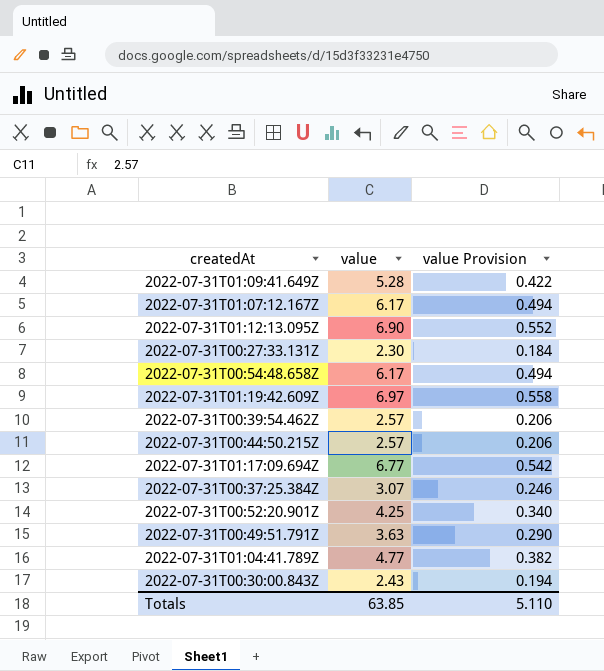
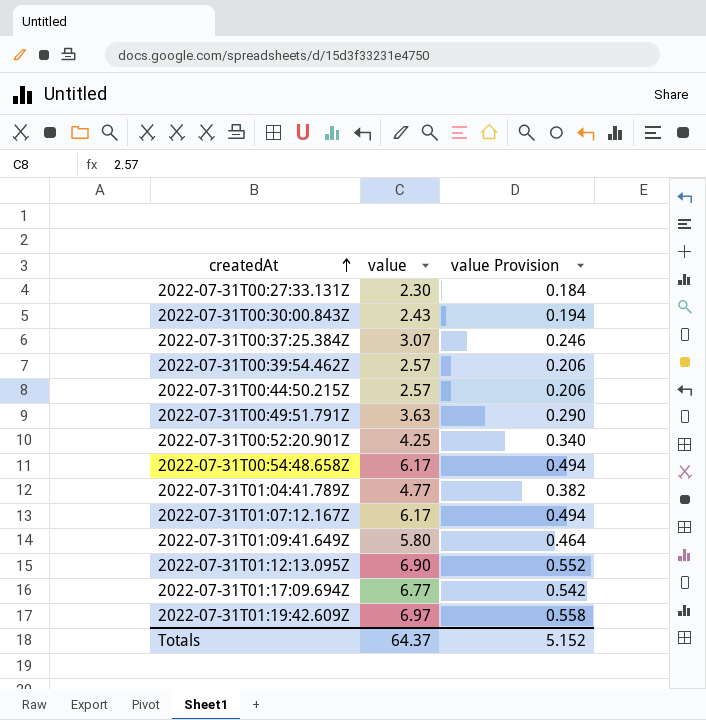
row order: none -> createdAt ascending
2022-07-31T01:09:41.649Z | value: 5.28 -> 5.80
2022-07-31T01:09:41.649Z | value Provision: 0.422 -> 0.464
Totals | value: 63.85 -> 64.37
Totals | value Provision: 5.110 -> 5.152

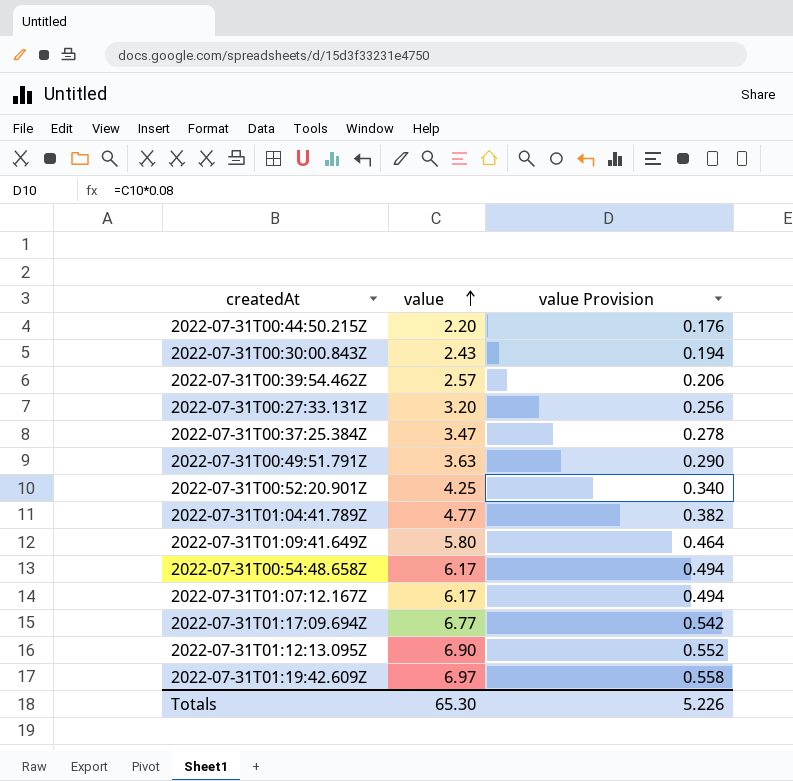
row order: createdAt ascending -> value ascending
2022-07-31T00:44:50.215Z | value: 2.57 -> 2.20
2022-07-31T00:44:50.215Z | value Provision: 0.206 -> 0.176
2022-07-31T00:27:33.131Z | value: 2.30 -> 3.20
2022-07-31T00:27:33.131Z | value Provision: 0.184 -> 0.256
2022-07-31T00:37:25.384Z | value: 3.07 -> 3.47
2022-07-31T00:37:25.384Z | value Provision: 0.246 -> 0.278
Totals | value: 64.37 -> 65.30
Totals | value Provision: 5.152 -> 5.226

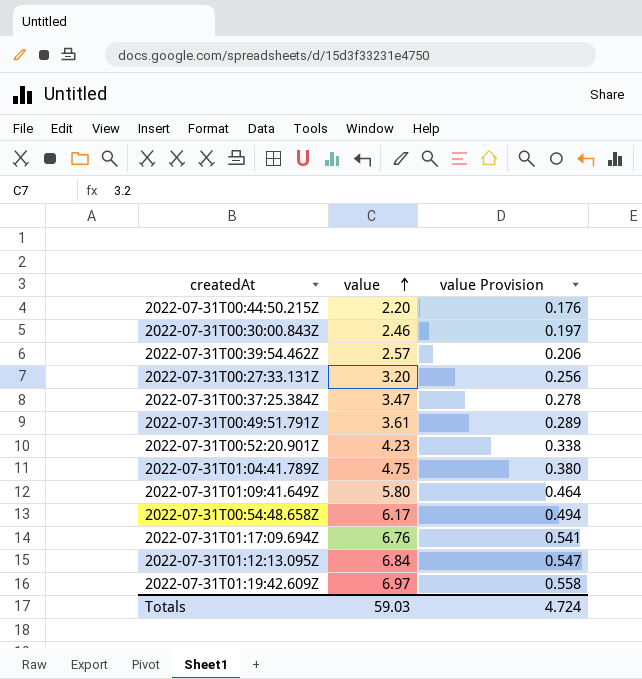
row 2022-07-31T01:07:12.167Z: 6.17 | 0.494 -> none
2022-07-31T00:30:00.843Z | value: 2.43 -> 2.46
2022-07-31T00:30:00.843Z | value Provision: 0.194 -> 0.197
2022-07-31T00:49:51.791Z | value: 3.63 -> 3.61
2022-07-31T00:49:51.791Z | value Provision: 0.290 -> 0.289
2022-07-31T00:52:20.901Z | value: 4.25 -> 4.23
2022-07-31T00:52:20.901Z | value Provision: 0.340 -> 0.338
2022-07-31T01:04:41.789Z | value: 4.77 -> 4.75
2022-07-31T01:04:41.789Z | value Provision: 0.382 -> 0.380
2022-07-31T01:17:09.694Z | value: 6.77 -> 6.76
2022-07-31T01:17:09.694Z | value Provision: 0.542 -> 0.541
2022-07-31T01:12:13.095Z | value: 6.90 -> 6.84
2022-07-31T01:12:13.095Z | value Provision: 0.552 -> 0.547
Totals | value: 65.30 -> 59.03
Totals | value Provision: 5.226 -> 4.724

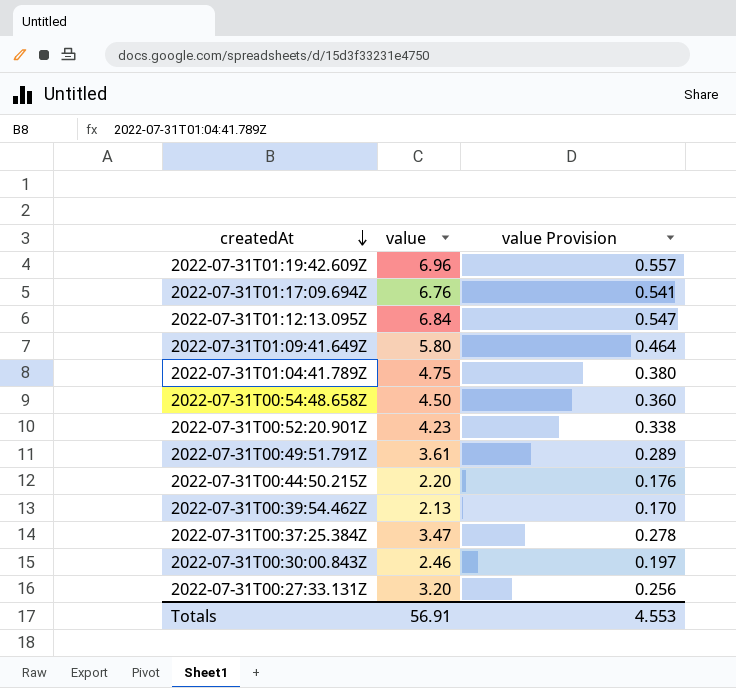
row order: value ascending -> createdAt descending
2022-07-31T01:19:42.609Z | value: 6.97 -> 6.96
2022-07-31T01:19:42.609Z | value Provision: 0.558 -> 0.557
2022-07-31T00:54:48.658Z | value: 6.17 -> 4.50
2022-07-31T00:54:48.658Z | value Provision: 0.494 -> 0.360
2022-07-31T00:39:54.462Z | value: 2.57 -> 2.13
2022-07-31T00:39:54.462Z | value Provision: 0.206 -> 0.170
Totals | value: 59.03 -> 56.91
Totals | value Provision: 4.724 -> 4.553

